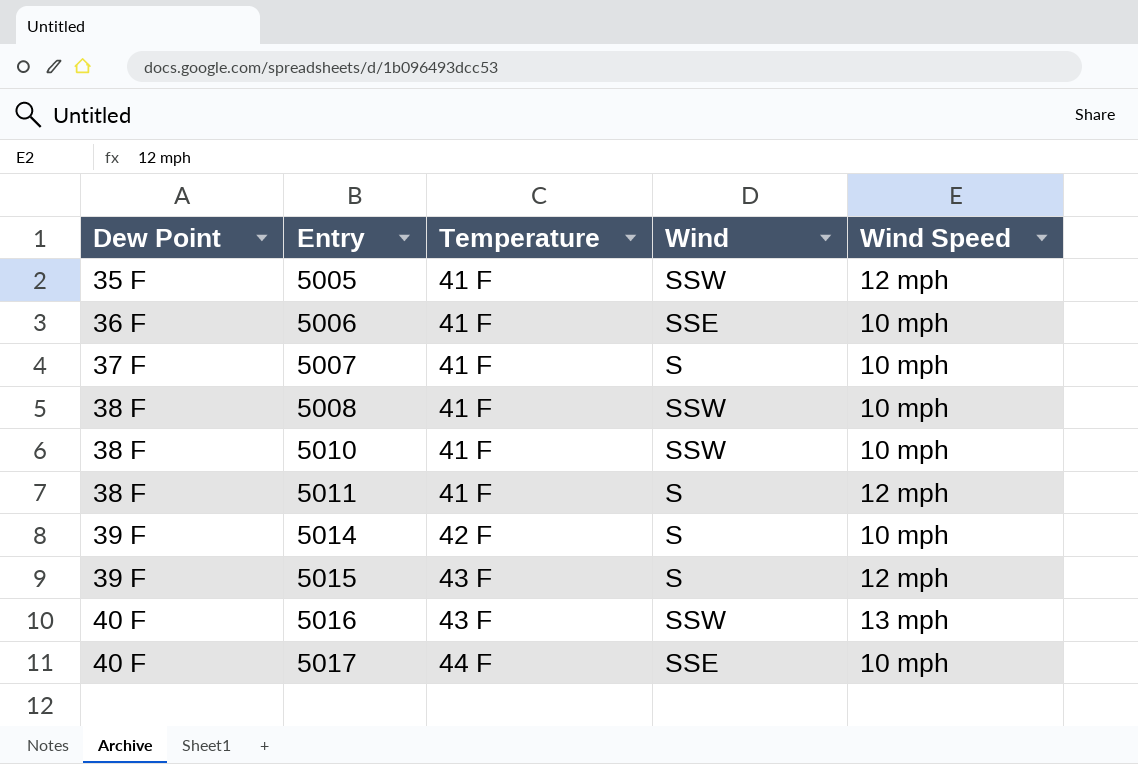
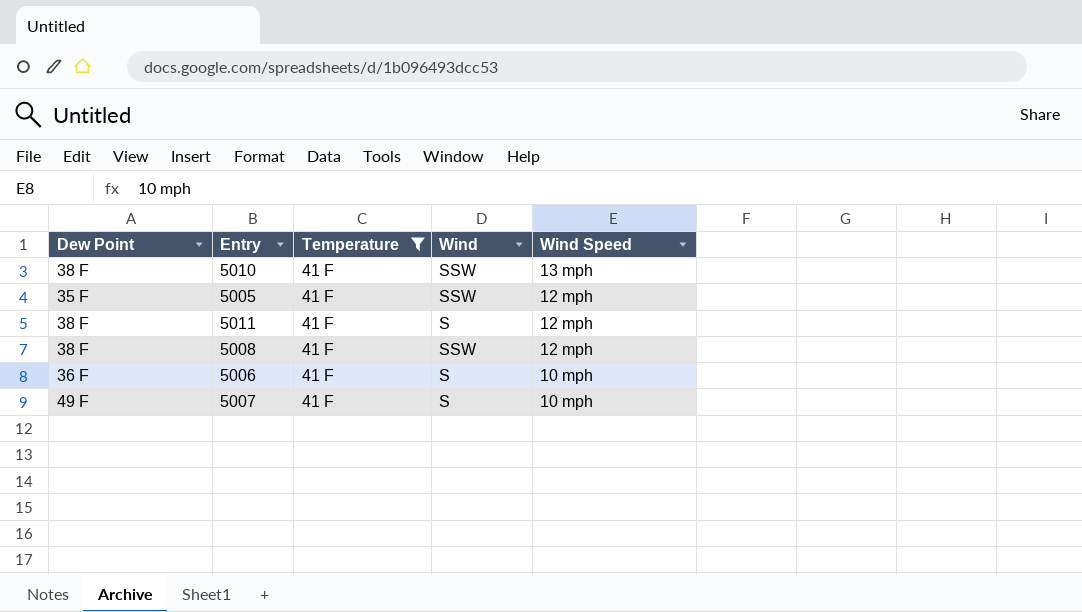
filter: none -> Temperature = 41 F
row order: Dew Point ascending -> Wind Speed descending
5010 | Wind Speed: 10 mph -> 13 mph
5008 | Wind Speed: 10 mph -> 12 mph
5006 | Wind: SSE -> S
5007 | Dew Point: 37 F -> 49 F

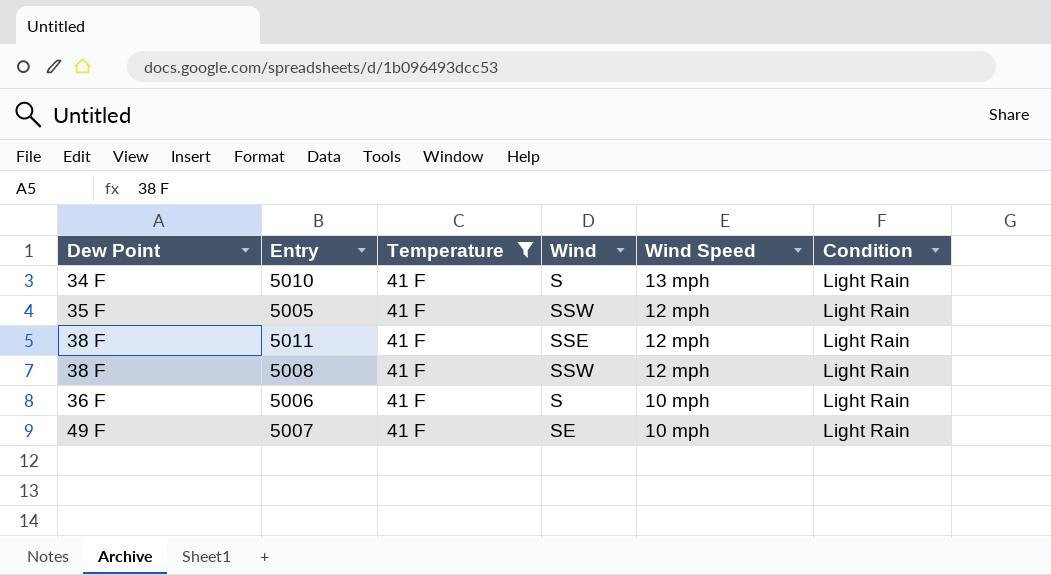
column Condition | position: none -> 6
5010 | Dew Point: 38 F -> 34 F
5010 | Wind: SSW -> S
5011 | Wind: S -> SSE
5007 | Wind: S -> SE

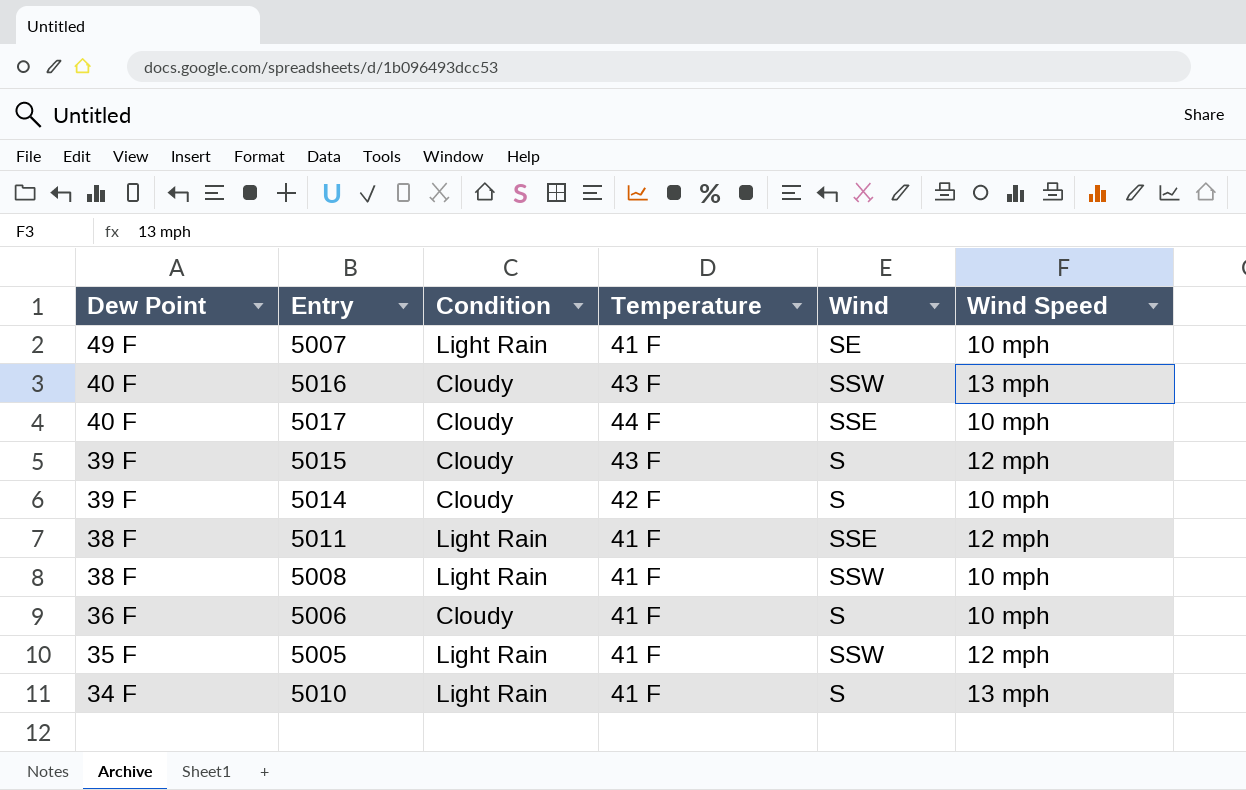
filter: Temperature = 41 F -> none
row order: Wind Speed descending -> Dew Point descending
column Condition | position: 6 -> 3
5008 | Wind Speed: 12 mph -> 10 mph
5006 | Condition: Light Rain -> Cloudy

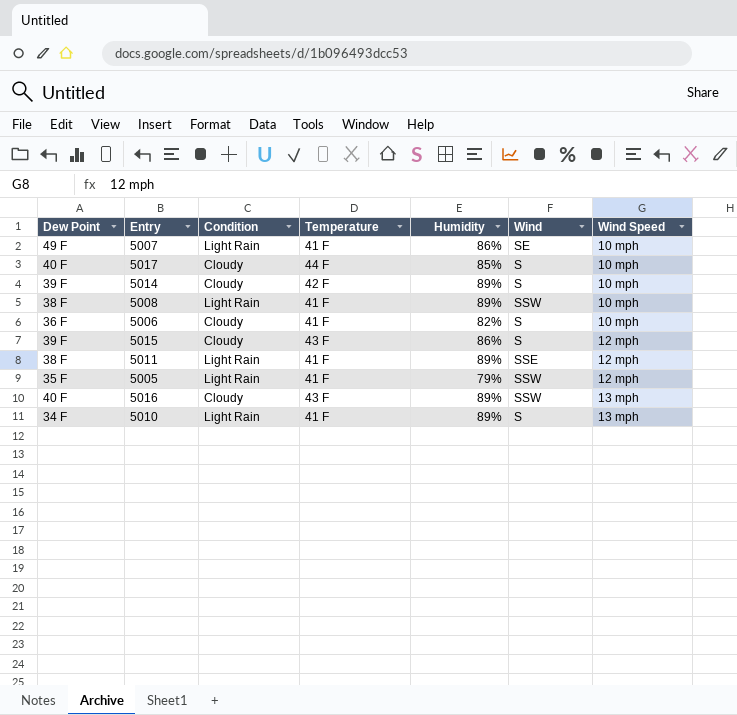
row order: Dew Point descending -> Wind Speed ascending
column Humidity | position: none -> 5
5017 | Wind: SSE -> S

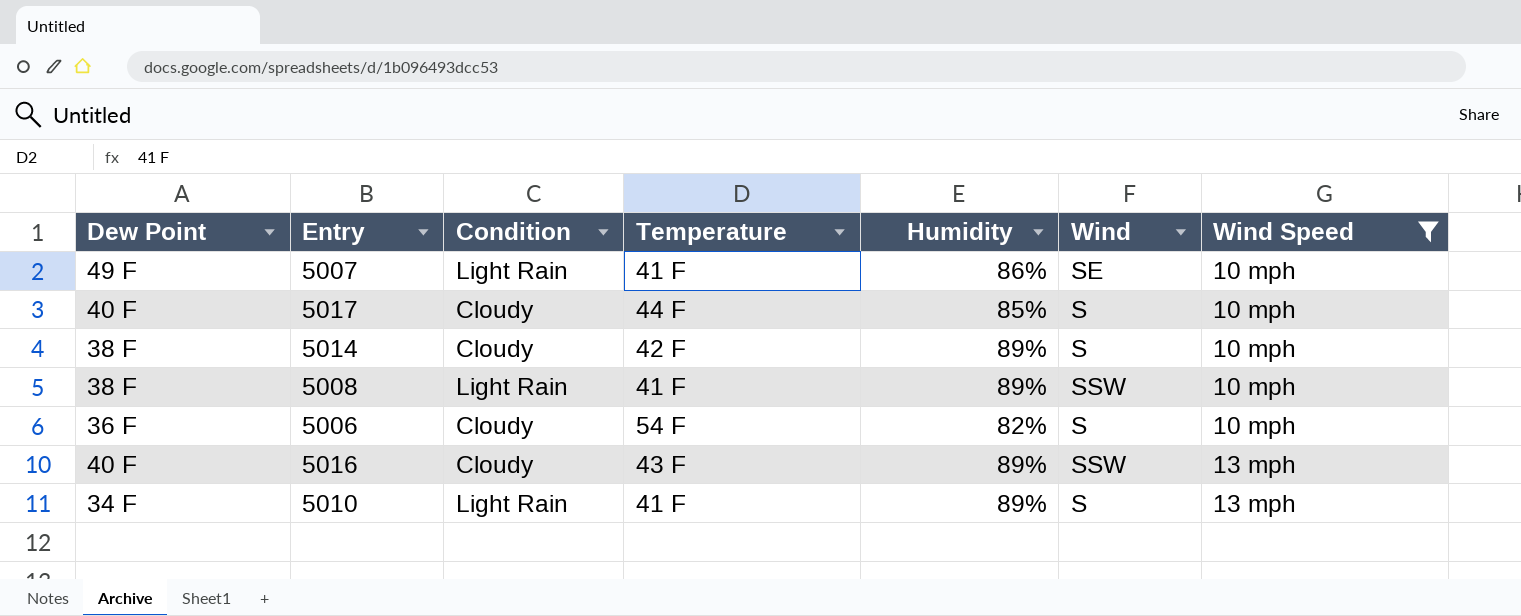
filter: none -> Wind Speed != 12 mph
5014 | Dew Point: 39 F -> 38 F
5006 | Temperature: 41 F -> 54 F

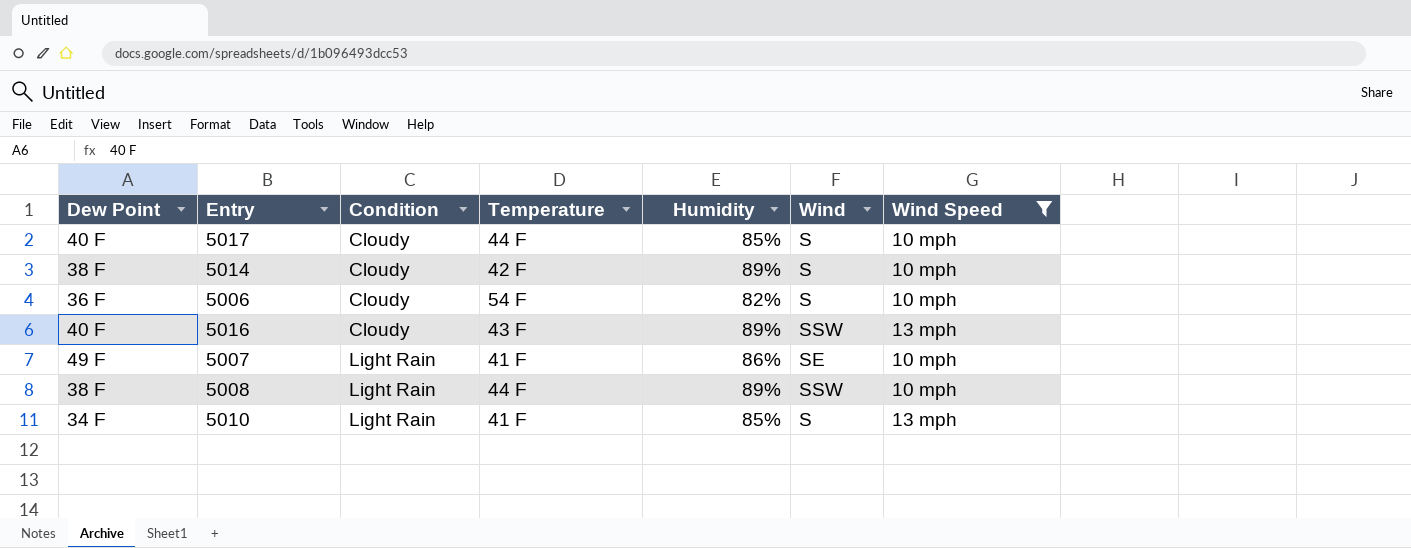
row order: Wind Speed ascending -> Condition ascending
5008 | Temperature: 41 F -> 44 F
5010 | Humidity: 89% -> 85%

